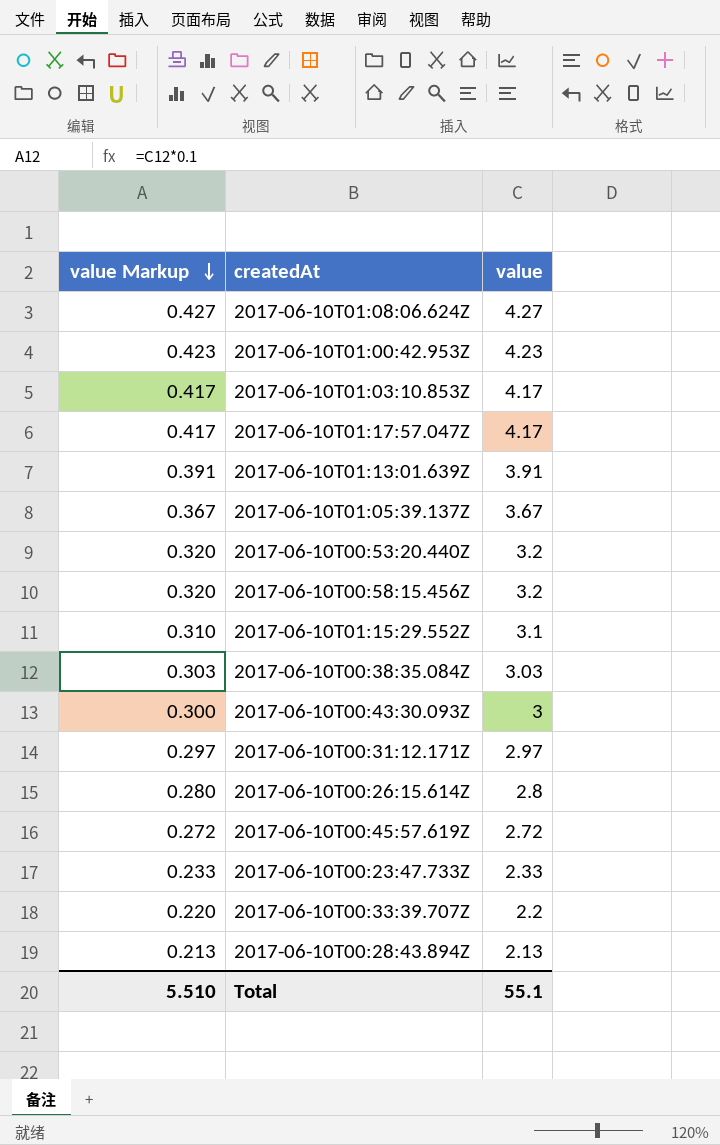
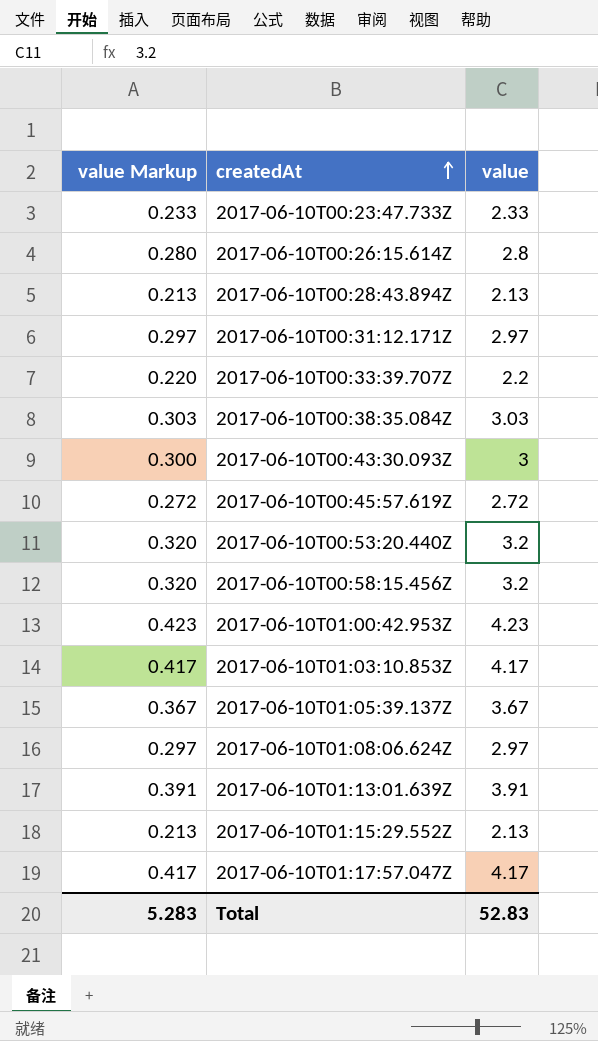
row order: value Markup descending -> createdAt ascending
2017-06-10T01:08:06.624Z | value Markup: 0.427 -> 0.297
2017-06-10T01:08:06.624Z | value: 4.27 -> 2.97
2017-06-10T01:15:29.552Z | value Markup: 0.310 -> 0.213
2017-06-10T01:15:29.552Z | value: 3.1 -> 2.13
Total | value Markup: 5.510 -> 5.283
Total | value: 55.1 -> 52.83

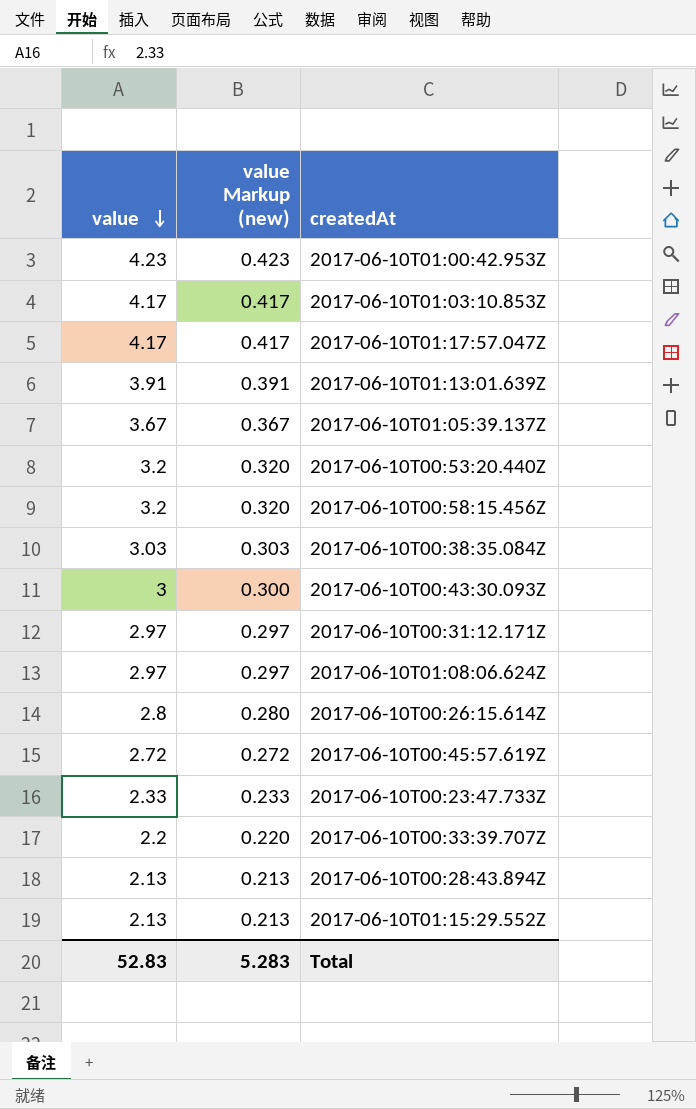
row order: createdAt ascending -> value descending
column value | position: 3 -> 1
column name: value Markup -> value Markup (new)

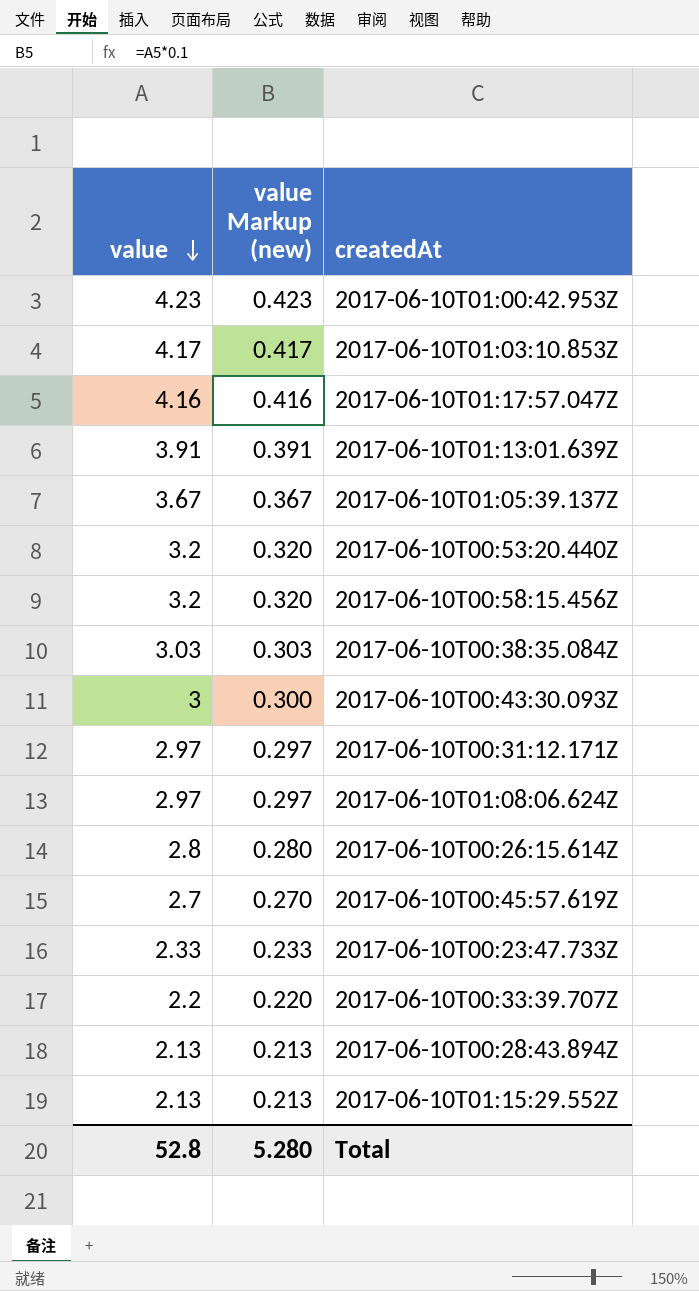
2017-06-10T01:17:57.047Z | value: 4.17 -> 4.16
2017-06-10T01:17:57.047Z | value Markup (new): 0.417 -> 0.416
2017-06-10T00:45:57.619Z | value: 2.72 -> 2.7
2017-06-10T00:45:57.619Z | value Markup (new): 0.272 -> 0.270
Total | value: 52.83 -> 52.8
Total | value Markup (new): 5.283 -> 5.280

